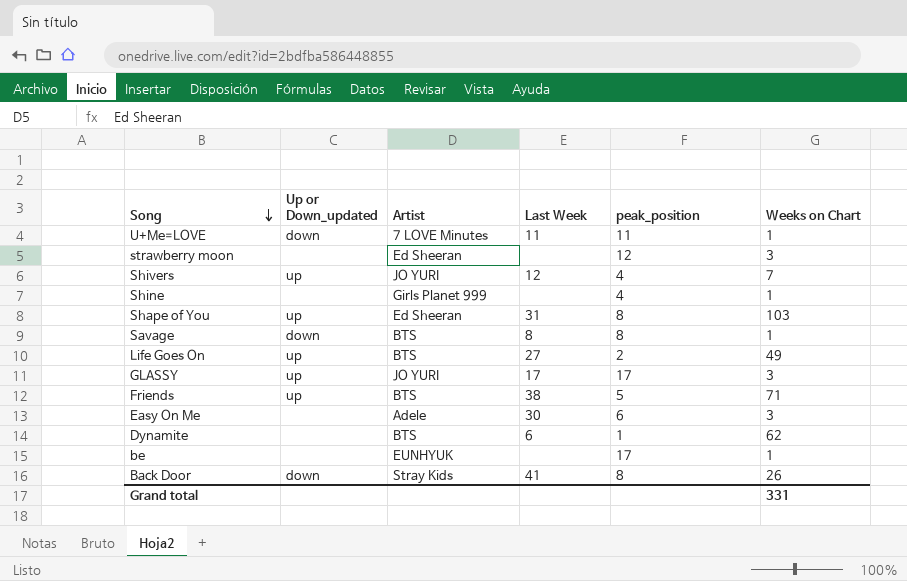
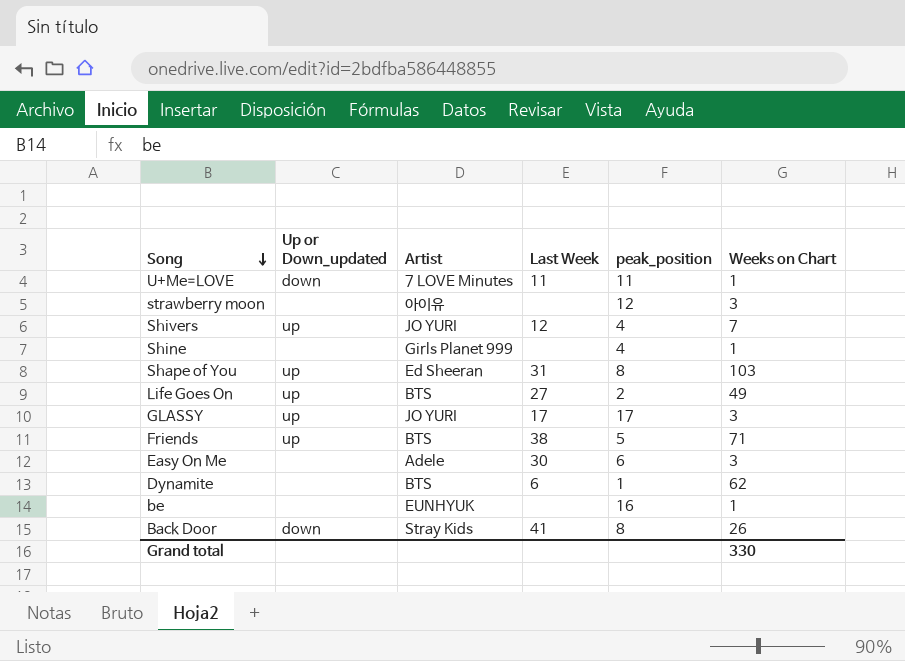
row Savage: down | BTS | 8 | 8 | 1 -> none
strawberry moon | Artist: Ed Sheeran -> 아이유
be | peak_position: 17 -> 16
Grand total | Weeks on Chart: 331 -> 330

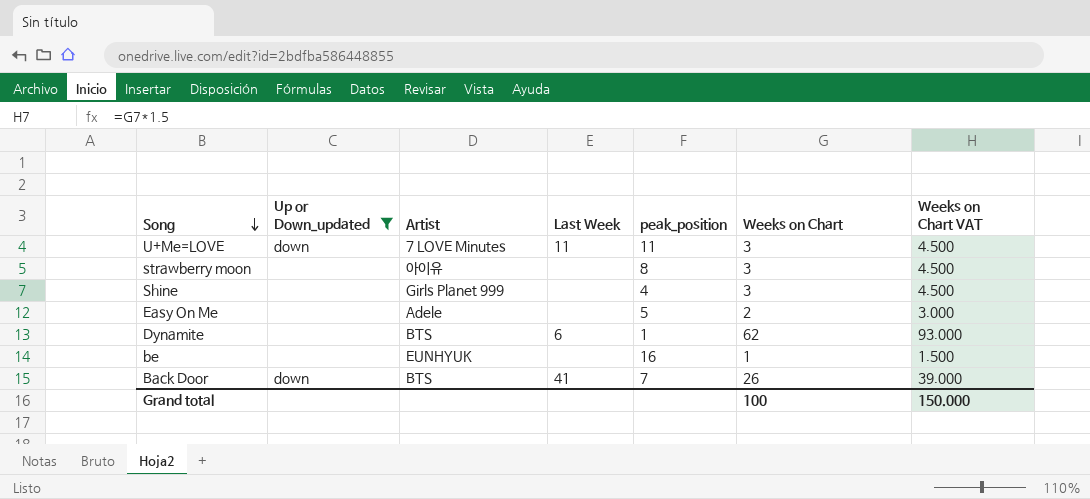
filter: none -> Up or Down_updated != up
column Weeks on Chart VAT | formula: none -> [Weeks on Chart] * 1.5
U+Me=LOVE | Weeks on Chart: 1 -> 3
strawberry moon | peak_position: 12 -> 8
Shine | Weeks on Chart: 1 -> 3
Easy On Me | Last Week: 30 -> none
Easy On Me | peak_position: 6 -> 5
Easy On Me | Weeks on Chart: 3 -> 2
Back Door | Artist: Stray Kids -> BTS
Back Door | peak_position: 8 -> 7
Grand total | Weeks on Chart: 330 -> 100

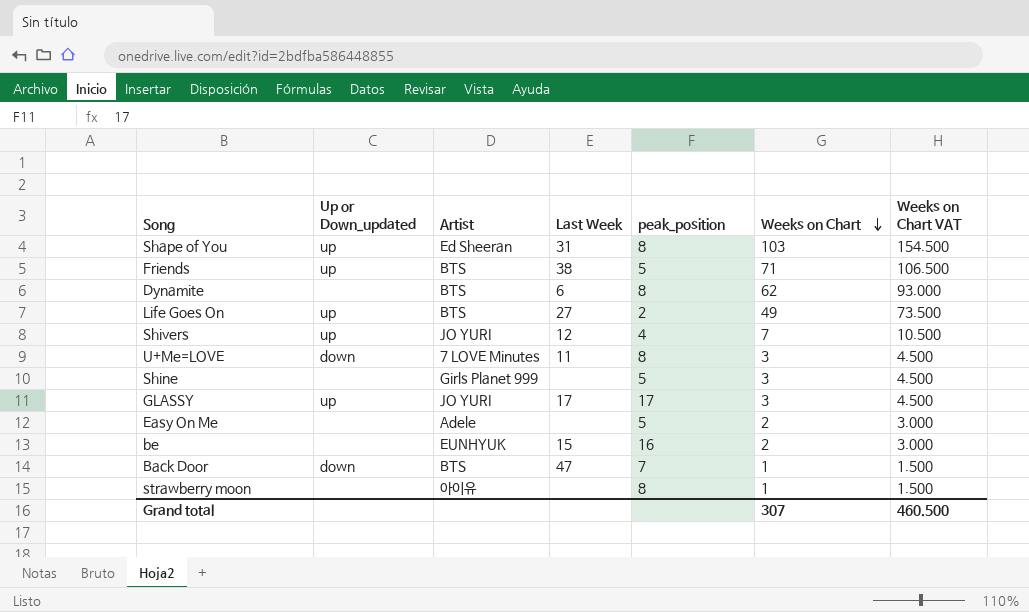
filter: Up or Down_updated != up -> none
row order: Song descending -> Weeks on Chart descending
Dynamite | peak_position: 1 -> 8
U+Me=LOVE | peak_position: 11 -> 8
Shine | peak_position: 4 -> 5
be | Last Week: none -> 15
be | Weeks on Chart: 1 -> 2
be | Weeks on Chart VAT: 1.500 -> 3.000
Back Door | Last Week: 41 -> 47
Back Door | Weeks on Chart: 26 -> 1
Back Door | Weeks on Chart VAT: 39.000 -> 1.500
strawberry moon | Weeks on Chart: 3 -> 1
strawberry moon | Weeks on Chart VAT: 4.500 -> 1.500
Grand total | Weeks on Chart: 100 -> 307
Grand total | Weeks on Chart VAT: 150.000 -> 460.500

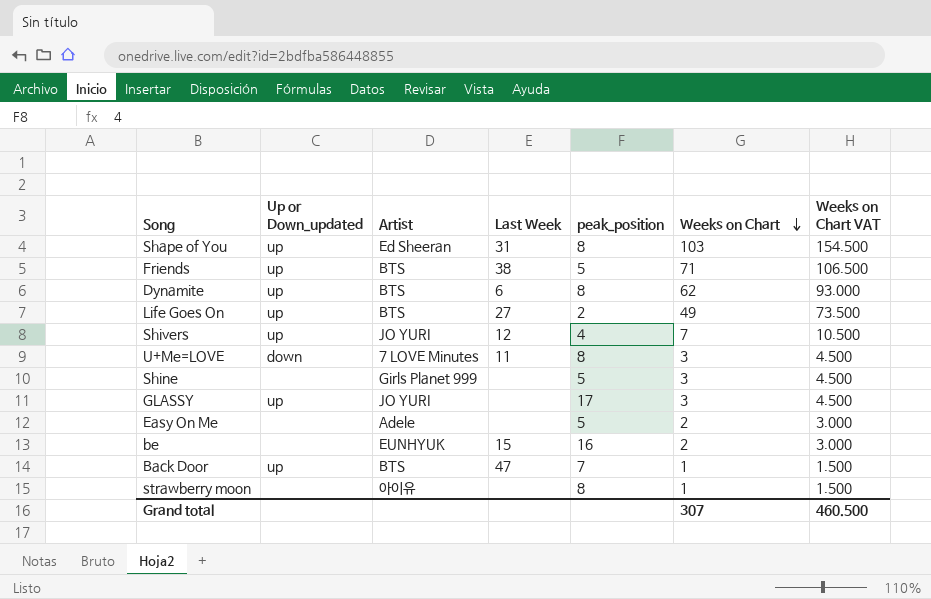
Dynamite | Up or Down_updated: none -> up
GLASSY | Last Week: 17 -> none
Back Door | Up or Down_updated: down -> up

